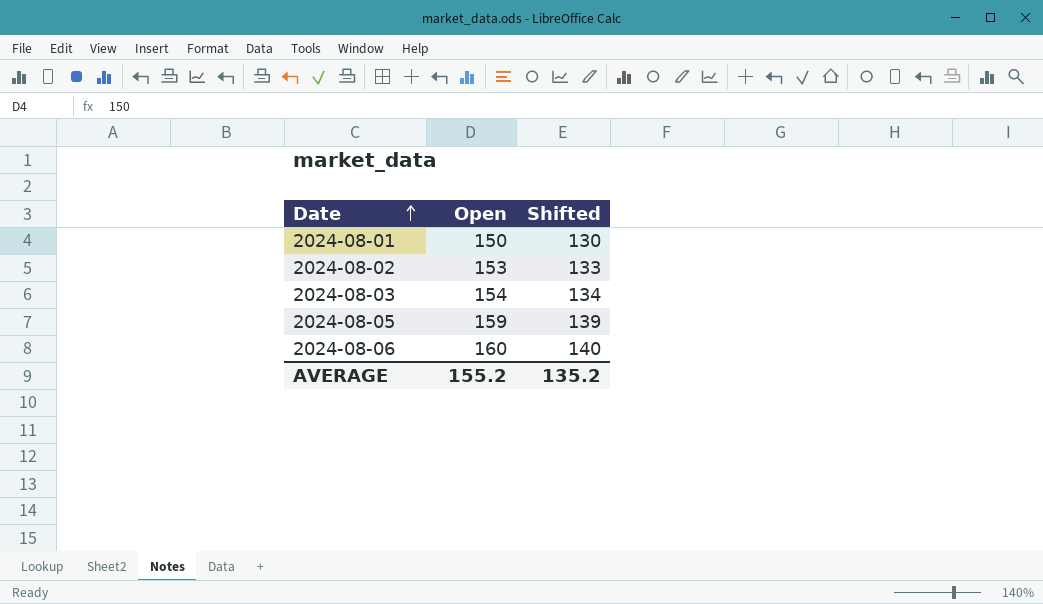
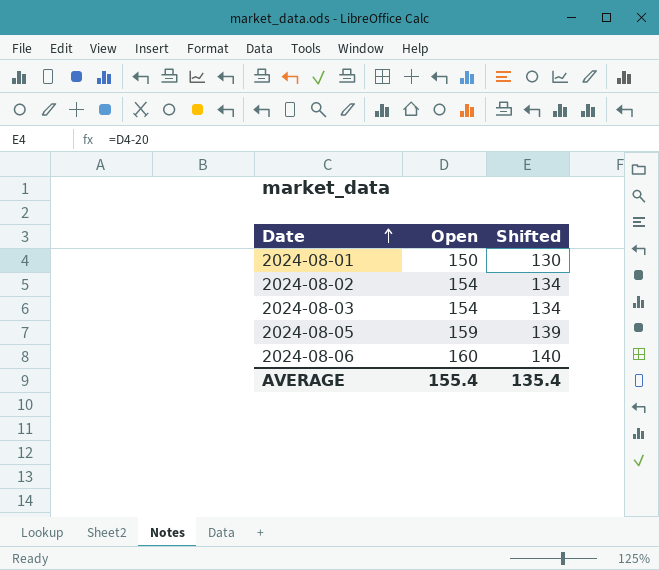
2024-08-02 | Open: 153 -> 154
2024-08-02 | Shifted: 133 -> 134
AVERAGE | Open: 155.2 -> 155.4
AVERAGE | Shifted: 135.2 -> 135.4

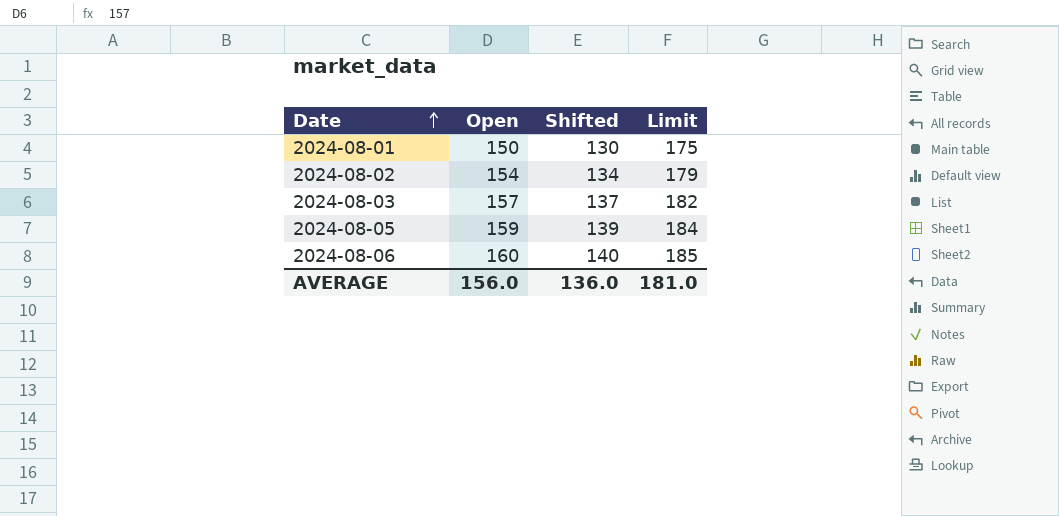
column Limit | formula: none -> [Open] + 25
2024-08-03 | Open: 154 -> 157
2024-08-03 | Shifted: 134 -> 137
AVERAGE | Open: 155.4 -> 156.0
AVERAGE | Shifted: 135.4 -> 136.0

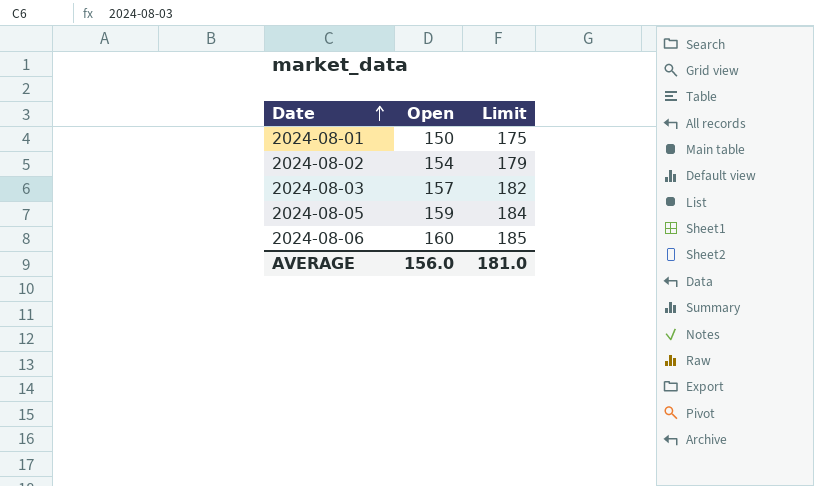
column Shifted | formula: [Open] - 20 -> none

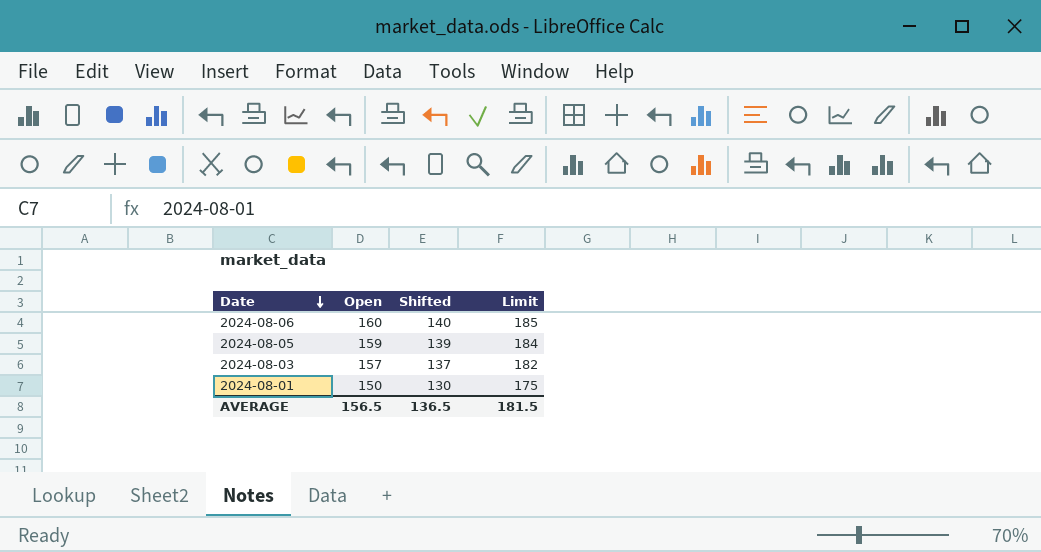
row order: Date ascending -> Date descending
column Shifted | formula: none -> [Open] - 20
row 2024-08-02: 154 | 179 -> none
AVERAGE | Open: 156.0 -> 156.5
AVERAGE | Limit: 181.0 -> 181.5

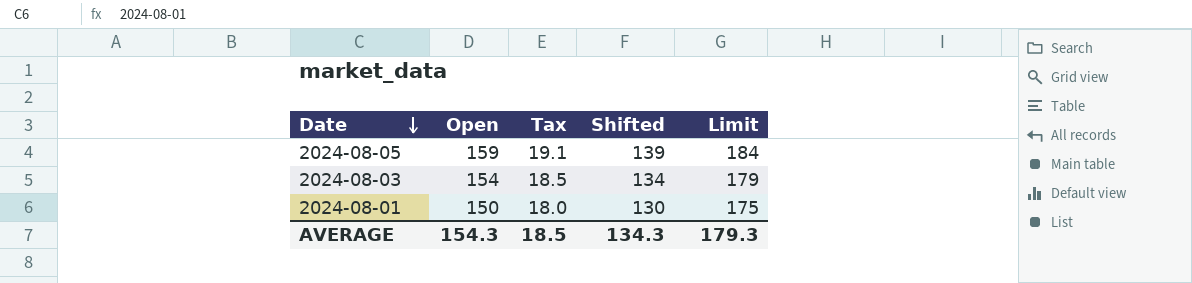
column Tax | formula: none -> [Open] * 0.12
row 2024-08-06: 160 | 140 | 185 -> none
2024-08-03 | Open: 157 -> 154
2024-08-03 | Shifted: 137 -> 134
2024-08-03 | Limit: 182 -> 179
AVERAGE | Open: 156.5 -> 154.3
AVERAGE | Shifted: 136.5 -> 134.3
AVERAGE | Limit: 181.5 -> 179.3

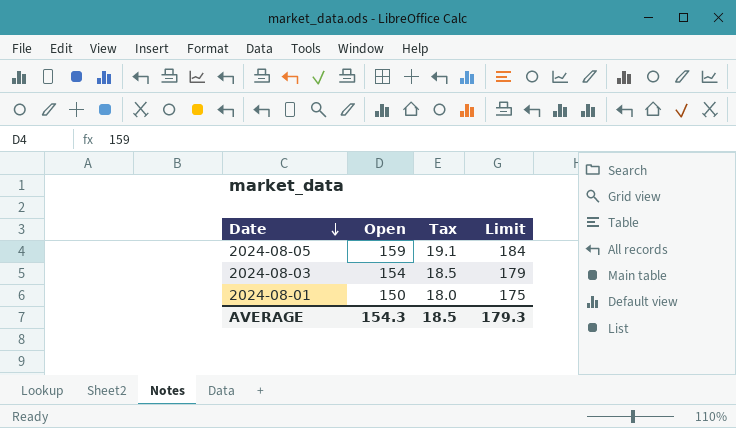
column Shifted | formula: [Open] - 20 -> none

